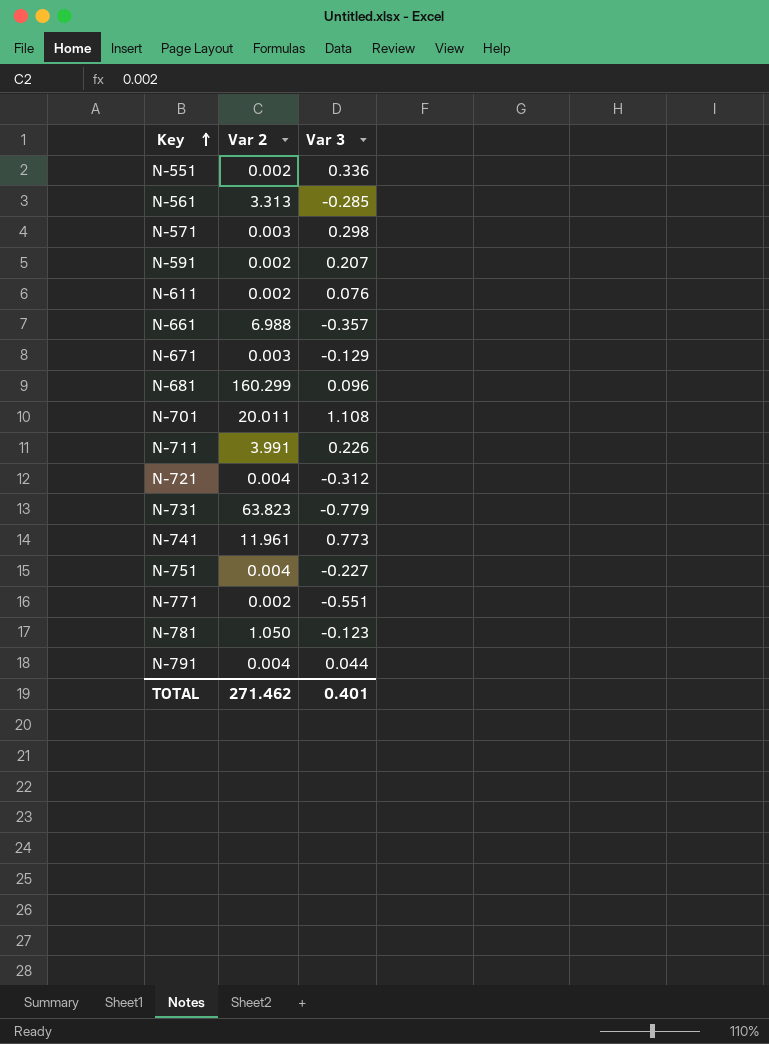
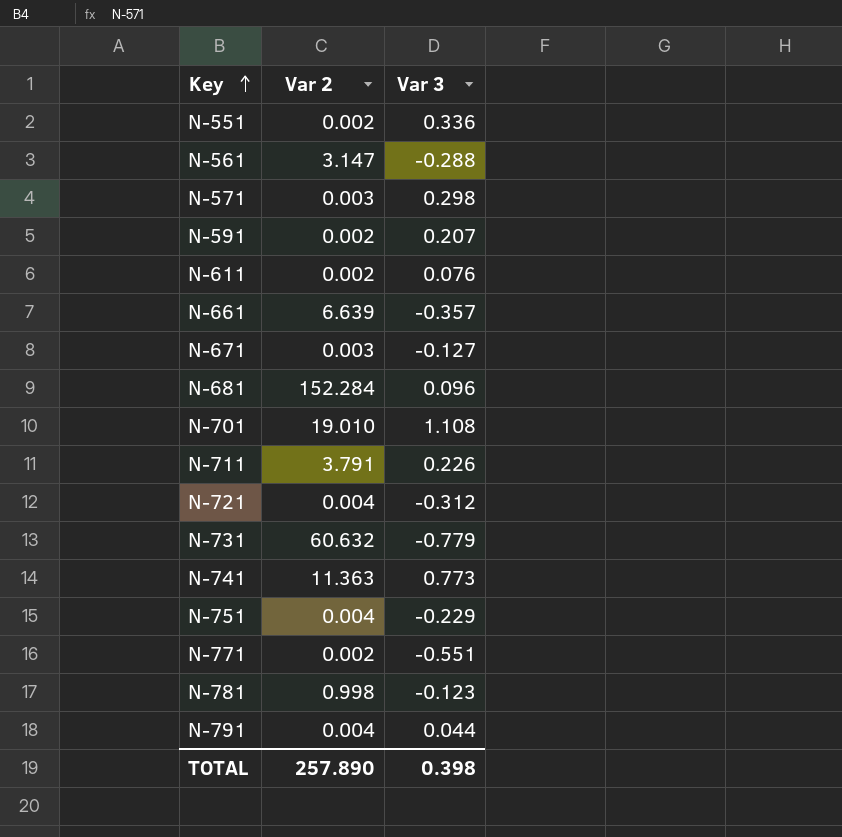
N-561 | Var 2: 3.313 -> 3.147
N-561 | Var 3: -0.285 -> -0.288
N-661 | Var 2: 6.988 -> 6.639
N-671 | Var 3: -0.129 -> -0.127
N-681 | Var 2: 160.299 -> 152.284
N-701 | Var 2: 20.011 -> 19.010
N-711 | Var 2: 3.991 -> 3.791
N-731 | Var 2: 63.823 -> 60.632
N-741 | Var 2: 11.961 -> 11.363
N-751 | Var 3: -0.227 -> -0.229
N-781 | Var 2: 1.050 -> 0.998
TOTAL | Var 2: 271.462 -> 257.890
TOTAL | Var 3: 0.401 -> 0.398

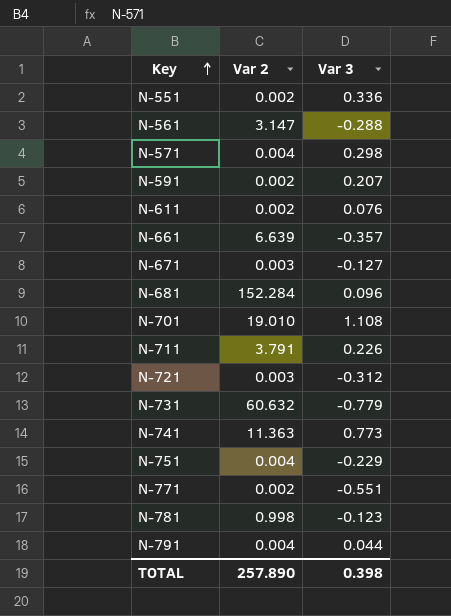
N-571 | Var 2: 0.003 -> 0.004
N-721 | Var 2: 0.004 -> 0.003

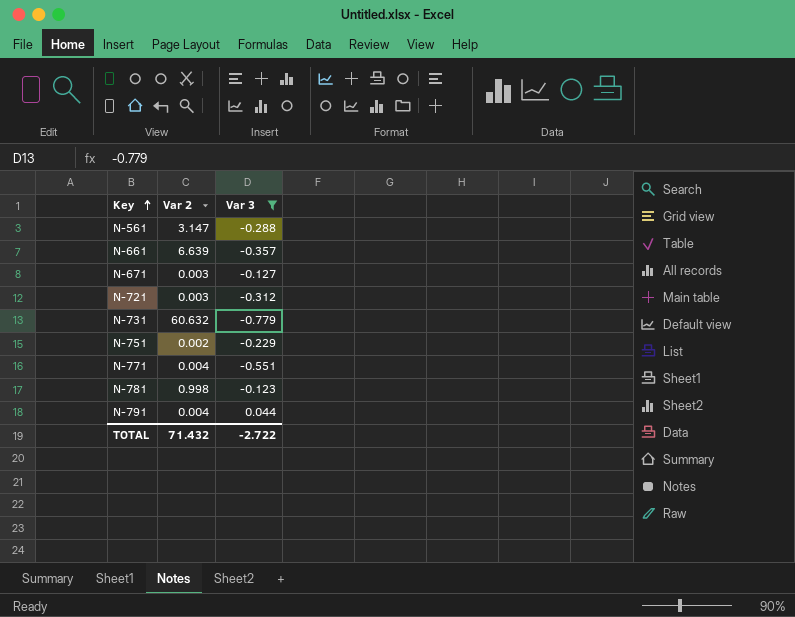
filter: none -> Var 3 <= 0.044
N-751 | Var 2: 0.004 -> 0.002
N-771 | Var 2: 0.002 -> 0.004
TOTAL | Var 2: 257.890 -> 71.432
TOTAL | Var 3: 0.398 -> -2.722

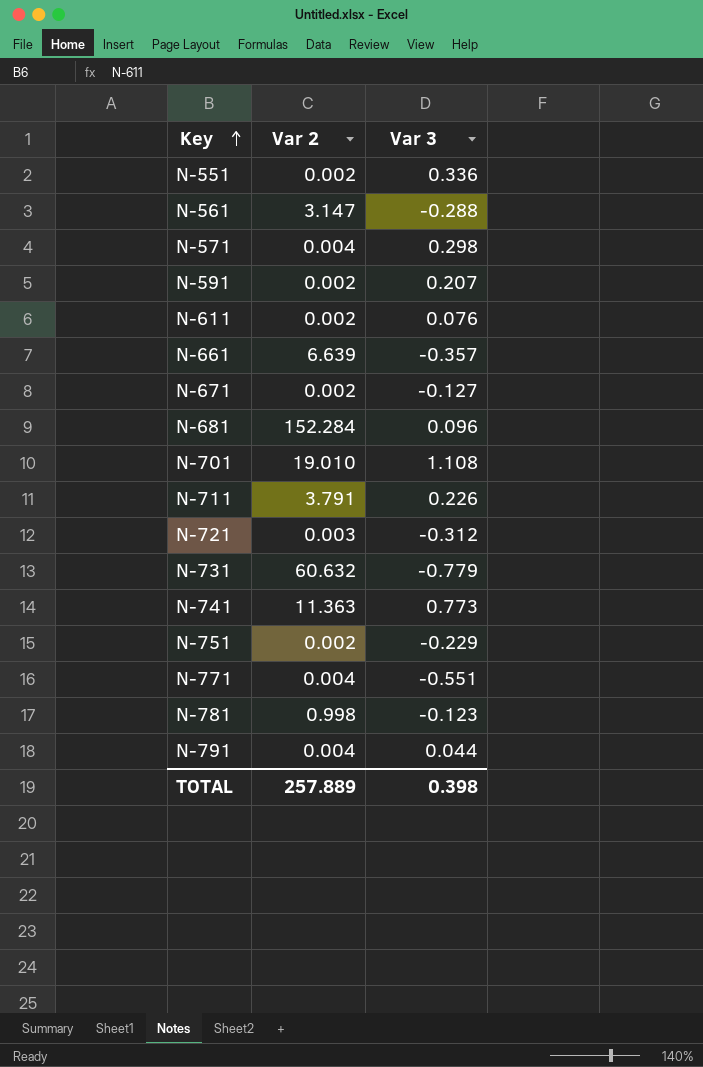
filter: Var 3 <= 0.044 -> none
N-671 | Var 2: 0.003 -> 0.002
TOTAL | Var 2: 71.432 -> 257.889
TOTAL | Var 3: -2.722 -> 0.398

